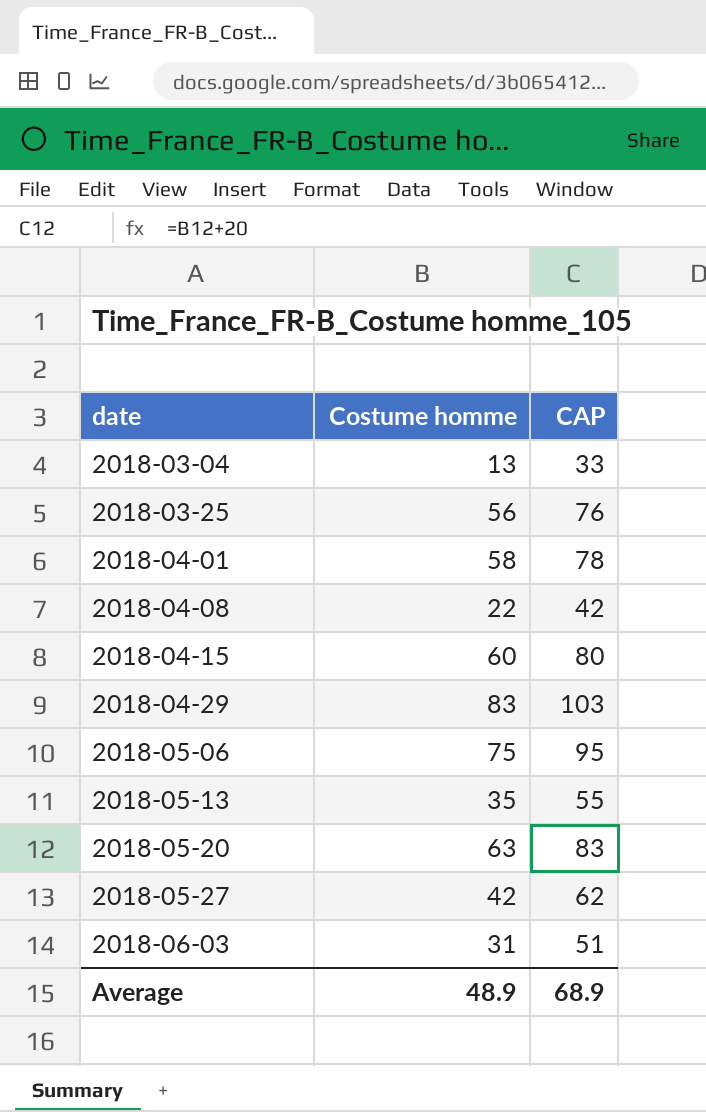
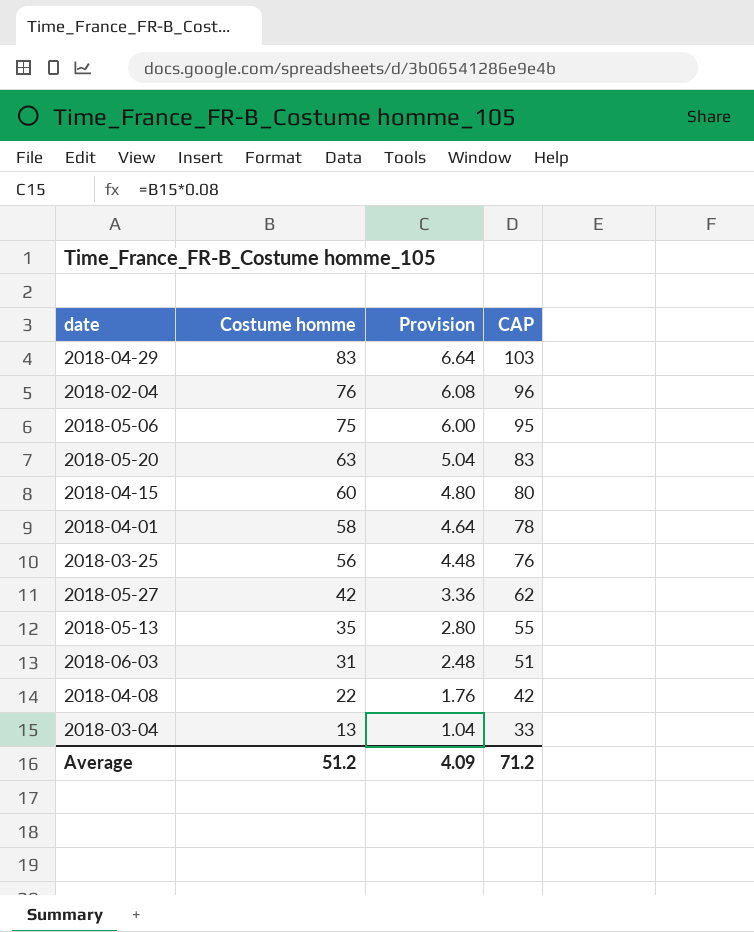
row order: date ascending -> Costume homme descending
column Provision | formula: none -> [Costume homme] * 0.08
row 2018-02-04: none -> 76 | 6.08 | 96
Average | Costume homme: 48.9 -> 51.2
Average | CAP: 68.9 -> 71.2

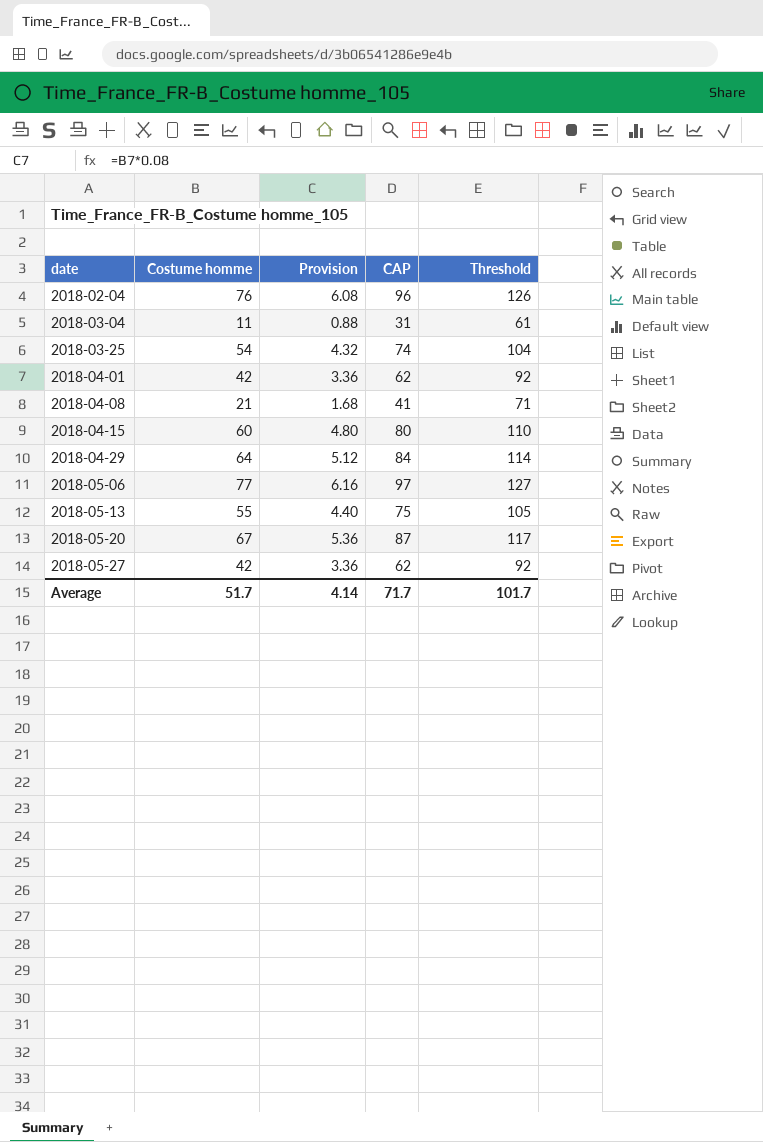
row order: Costume homme descending -> date ascending
column Threshold | formula: none -> [Costume homme] + 50
row 2018-06-03: 31 | 2.48 | 51 -> none
2018-03-04 | Costume homme: 13 -> 11
2018-03-04 | Provision: 1.04 -> 0.88
2018-03-04 | CAP: 33 -> 31
2018-03-25 | Costume homme: 56 -> 54
2018-03-25 | Provision: 4.48 -> 4.32
2018-03-25 | CAP: 76 -> 74
2018-04-01 | Costume homme: 58 -> 42
2018-04-01 | Provision: 4.64 -> 3.36
2018-04-01 | CAP: 78 -> 62
2018-04-08 | Costume homme: 22 -> 21
2018-04-08 | Provision: 1.76 -> 1.68
2018-04-08 | CAP: 42 -> 41
2018-04-29 | Costume homme: 83 -> 64
2018-04-29 | Provision: 6.64 -> 5.12
2018-04-29 | CAP: 103 -> 84
2018-05-06 | Costume homme: 75 -> 77
2018-05-06 | Provision: 6.00 -> 6.16
2018-05-06 | CAP: 95 -> 97
2018-05-13 | Costume homme: 35 -> 55
2018-05-13 | Provision: 2.80 -> 4.40
2018-05-13 | CAP: 55 -> 75
2018-05-20 | Costume homme: 63 -> 67
2018-05-20 | Provision: 5.04 -> 5.36
2018-05-20 | CAP: 83 -> 87
Average | Costume homme: 51.2 -> 51.7
Average | Provision: 4.09 -> 4.14
Average | CAP: 71.2 -> 71.7

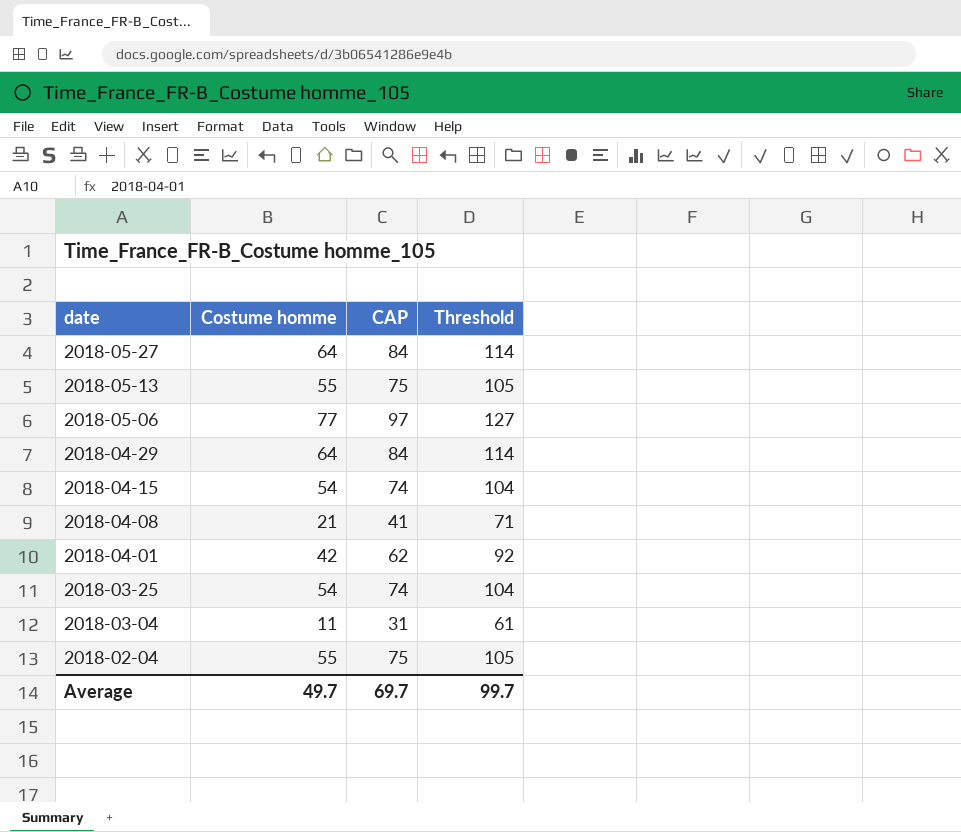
row order: date ascending -> date descending
column Provision | formula: [Costume homme] * 0.08 -> none
row 2018-05-20: 67 | 5.36 | 87 | 117 -> none
2018-05-27 | Costume homme: 42 -> 64
2018-05-27 | CAP: 62 -> 84
2018-05-27 | Threshold: 92 -> 114
2018-04-15 | Costume homme: 60 -> 54
2018-04-15 | CAP: 80 -> 74
2018-04-15 | Threshold: 110 -> 104
2018-02-04 | Costume homme: 76 -> 55
2018-02-04 | CAP: 96 -> 75
2018-02-04 | Threshold: 126 -> 105
Average | Costume homme: 51.7 -> 49.7
Average | CAP: 71.7 -> 69.7
Average | Threshold: 101.7 -> 99.7

